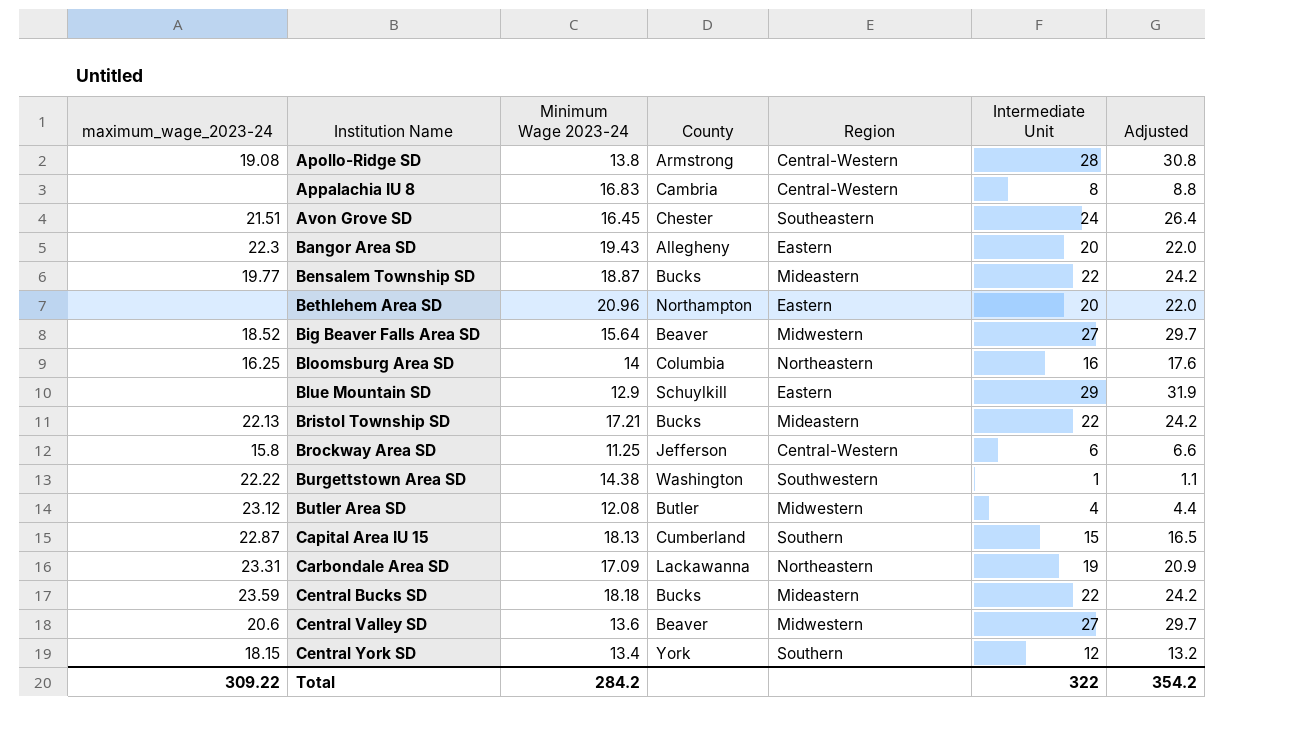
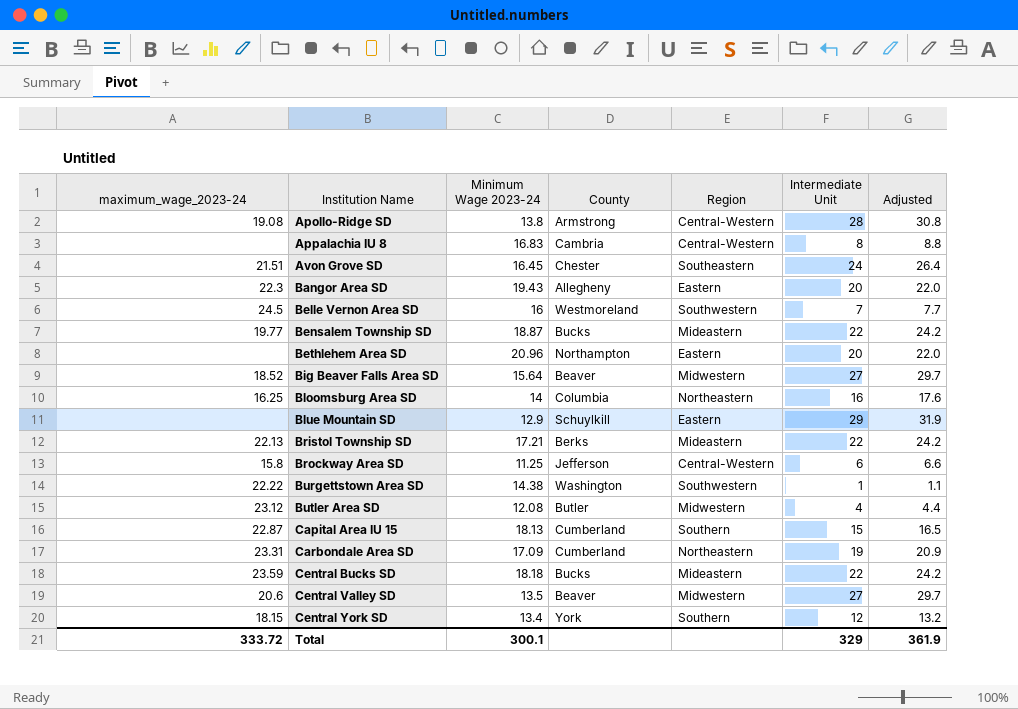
row Belle Vernon Area SD: none -> 24.5 | 16 | Westmoreland | Southwestern | 7 | 7.7
Bristol Township SD | County: Bucks -> Berks
Carbondale Area SD | County: Lackawanna -> Cumberland
Central Valley SD | Minimum Wage 2023-24: 13.6 -> 13.5
Total | maximum_wage_2023-24: 309.22 -> 333.72
Total | Minimum Wage 2023-24: 284.2 -> 300.1
Total | Intermediate Unit: 322 -> 329
Total | Adjusted: 354.2 -> 361.9

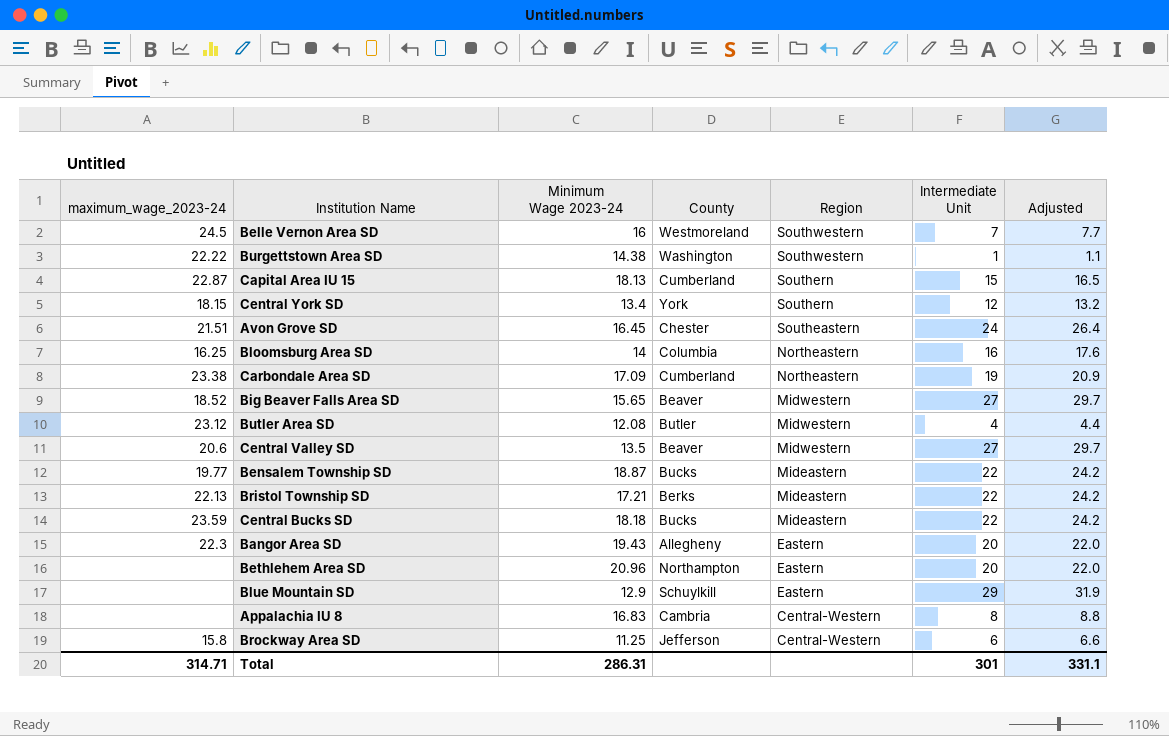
row order: Institution Name ascending -> Region descending
row Apollo-Ridge SD: 19.08 | 13.8 | Armstrong | Central-Western | 28 | 30.8 -> none
Carbondale Area SD | maximum_wage_2023-24: 23.31 -> 23.38
Big Beaver Falls Area SD | Minimum Wage 2023-24: 15.64 -> 15.65
Total | maximum_wage_2023-24: 333.72 -> 314.71
Total | Minimum Wage 2023-24: 300.1 -> 286.31
Total | Intermediate Unit: 329 -> 301
Total | Adjusted: 361.9 -> 331.1

